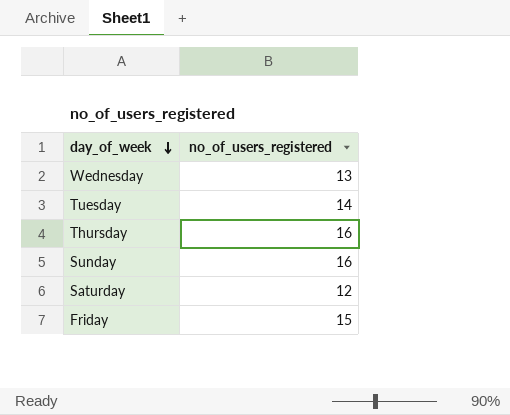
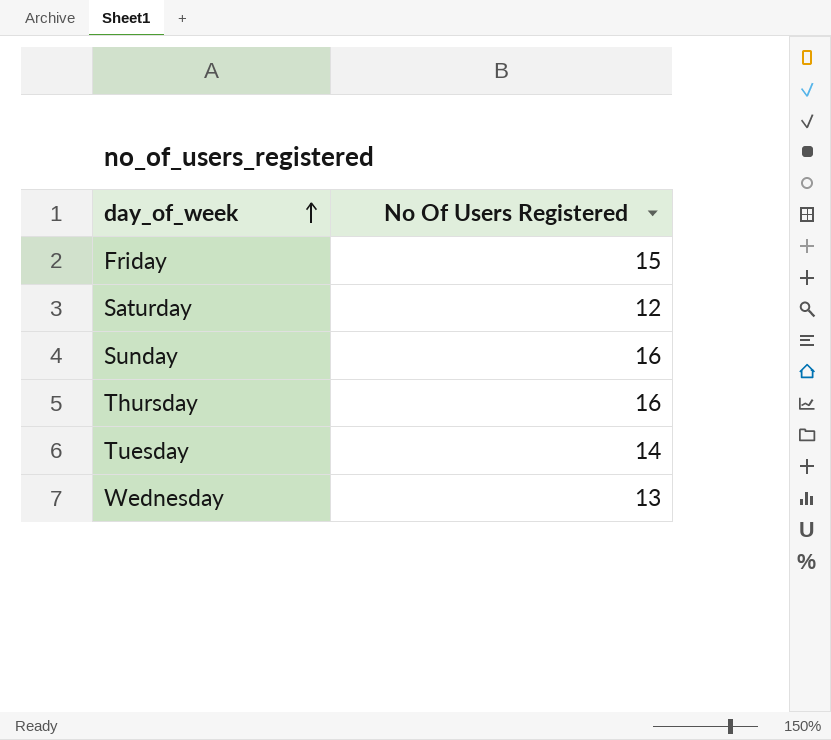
row order: day_of_week descending -> day_of_week ascending
column name: no_of_users_registered -> No Of Users Registered

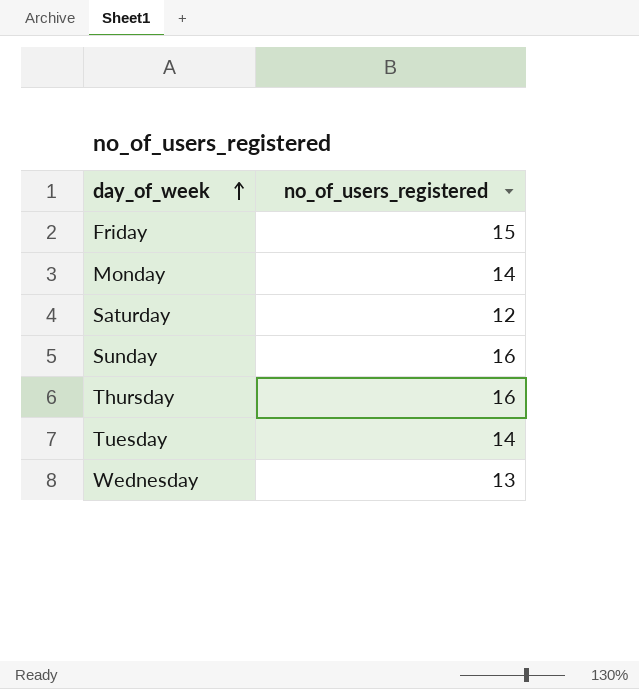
column name: No Of Users Registered -> no_of_users_registered
row Monday: none -> 14

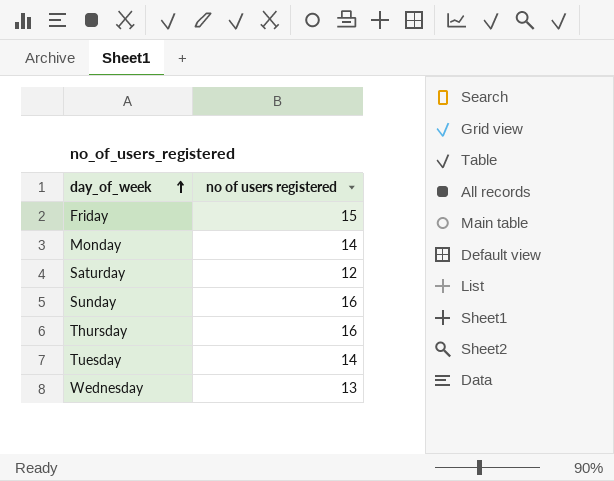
column name: no_of_users_registered -> no of users registered

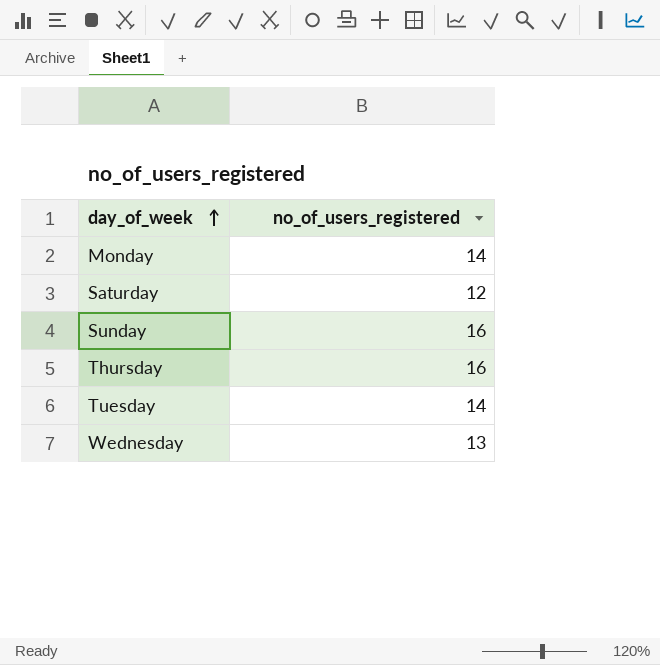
column name: no of users registered -> no_of_users_registered
row Friday: 15 -> none

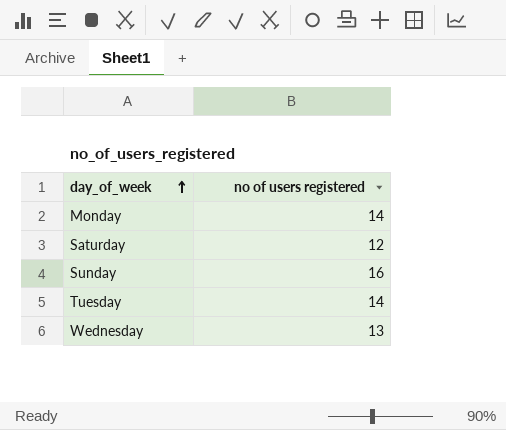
column name: no_of_users_registered -> no of users registered
row Thursday: 16 -> none

